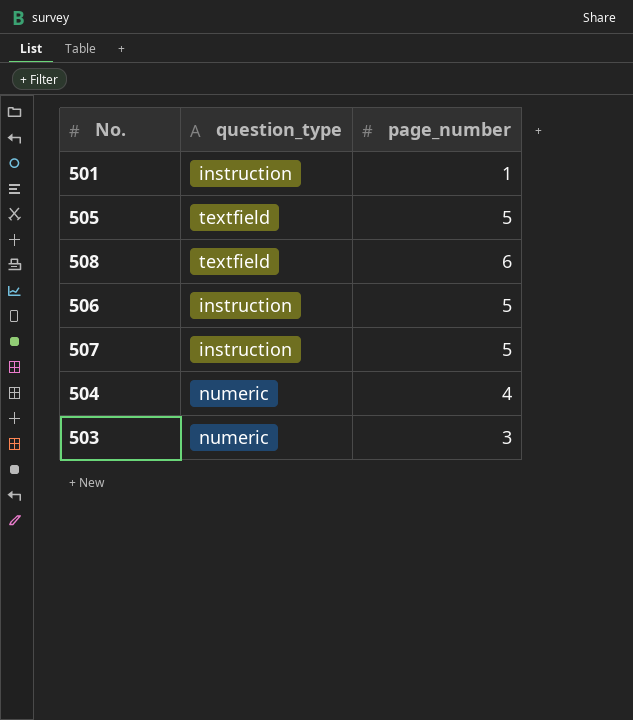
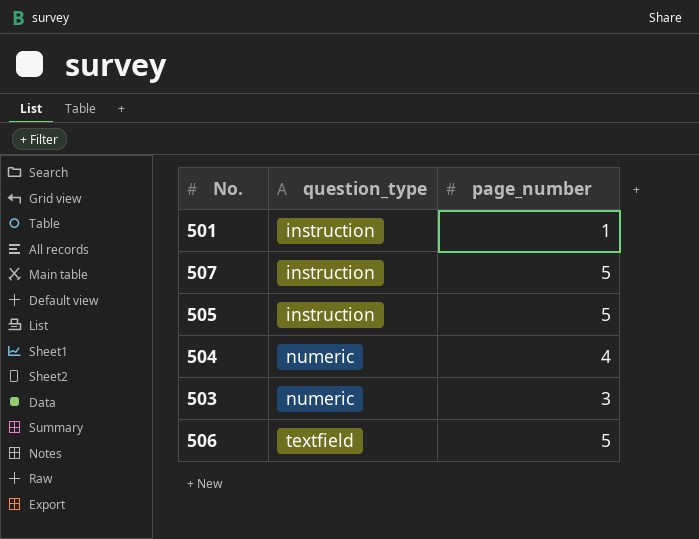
row order: none -> question_type ascending
row 508: textfield | 6 -> none
505 | question_type: textfield -> instruction
506 | question_type: instruction -> textfield

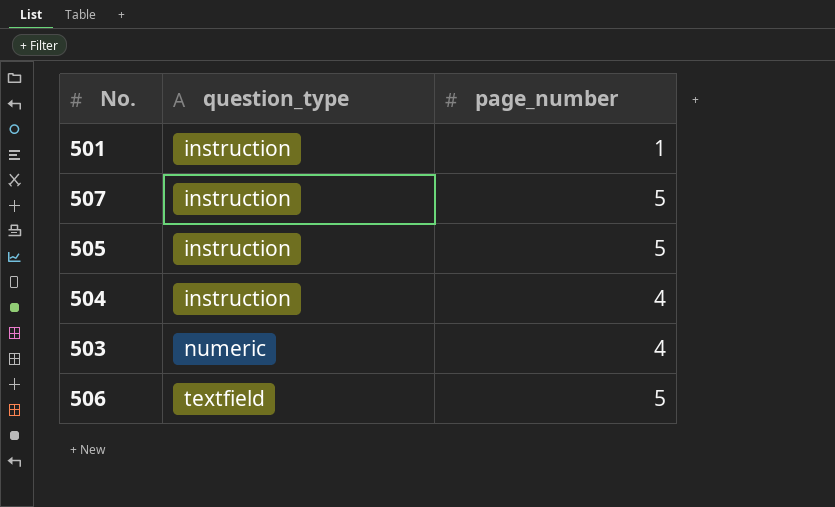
504 | question_type: numeric -> instruction
503 | page_number: 3 -> 4

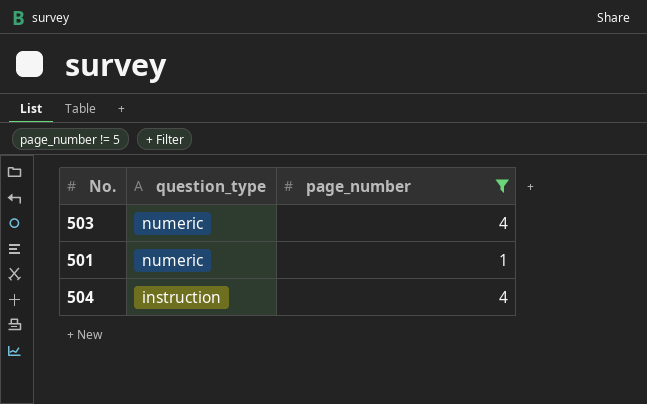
filter: none -> page_number != 5
row order: question_type ascending -> question_type descending
501 | question_type: instruction -> numeric

